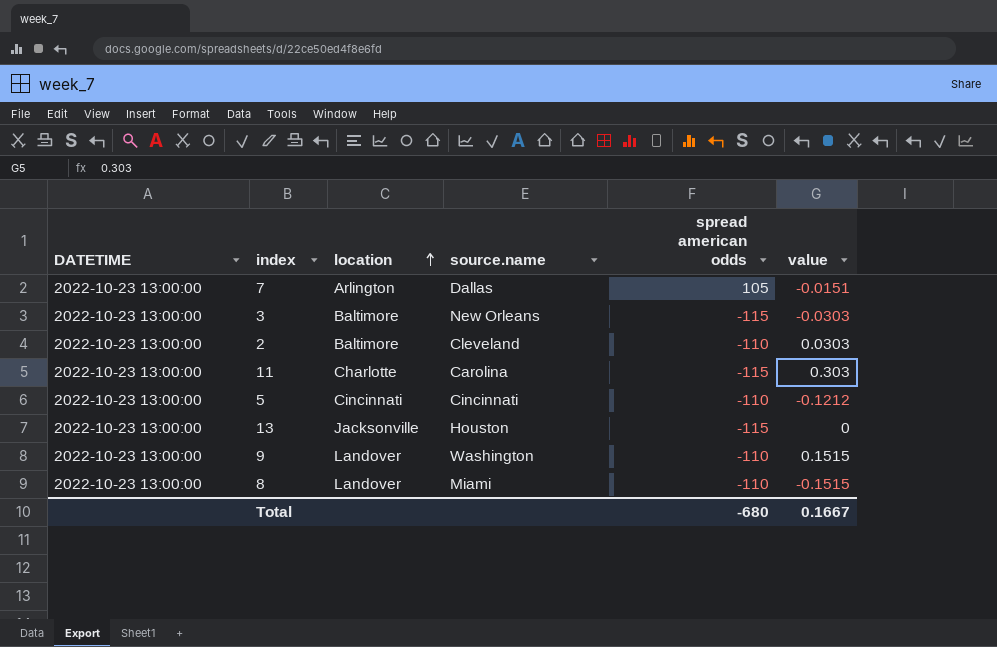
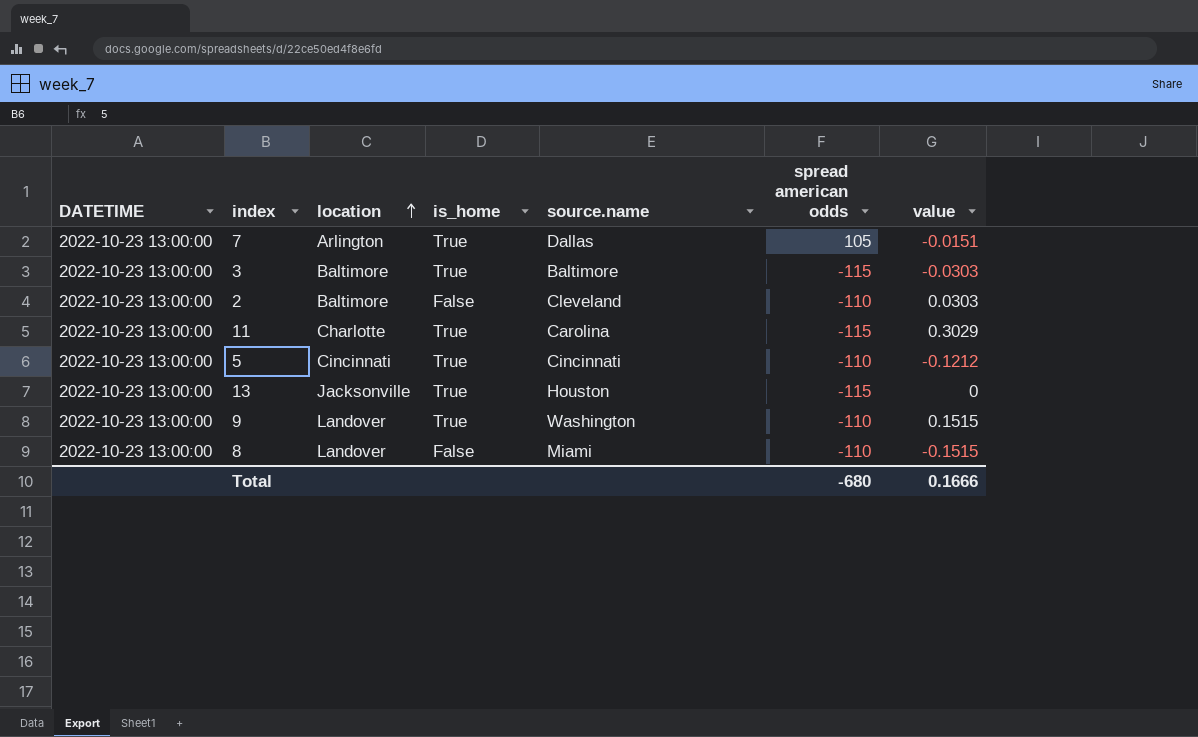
column is_home | position: none -> 4
3 | source.name: New Orleans -> Baltimore
11 | value: 0.303 -> 0.3029
Total | value: 0.1667 -> 0.1666

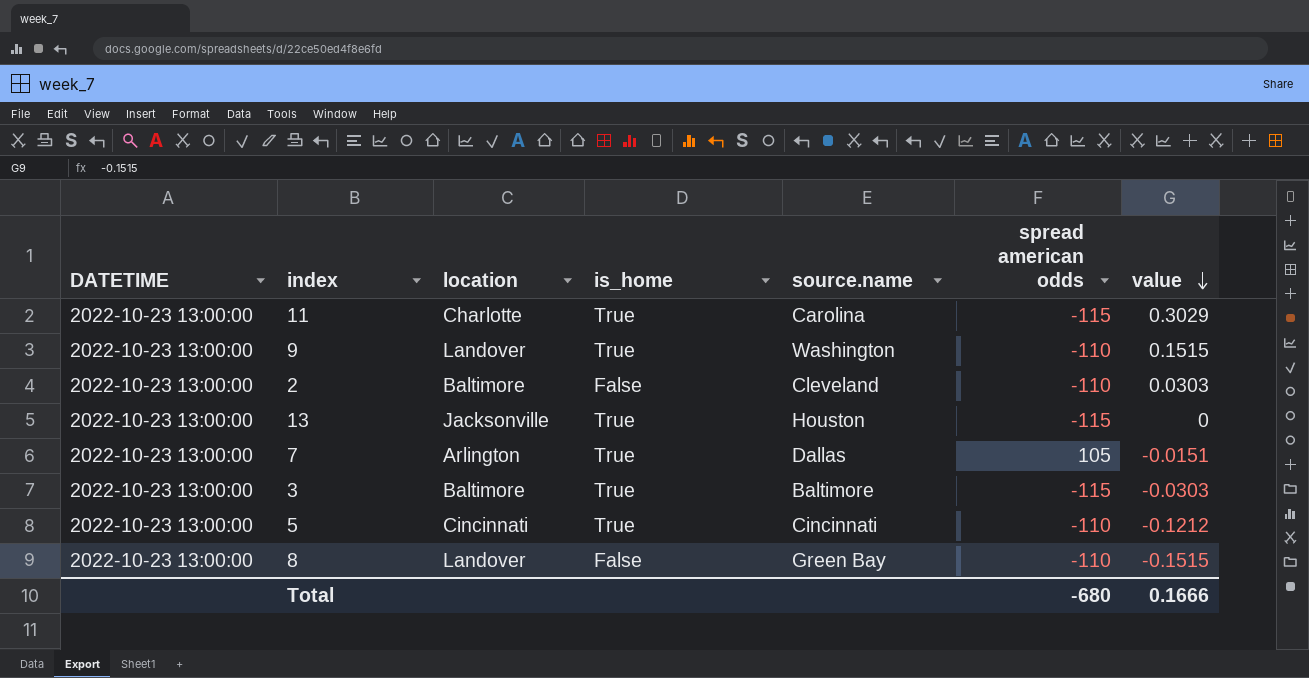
row order: location ascending -> value descending
8 | source.name: Miami -> Green Bay

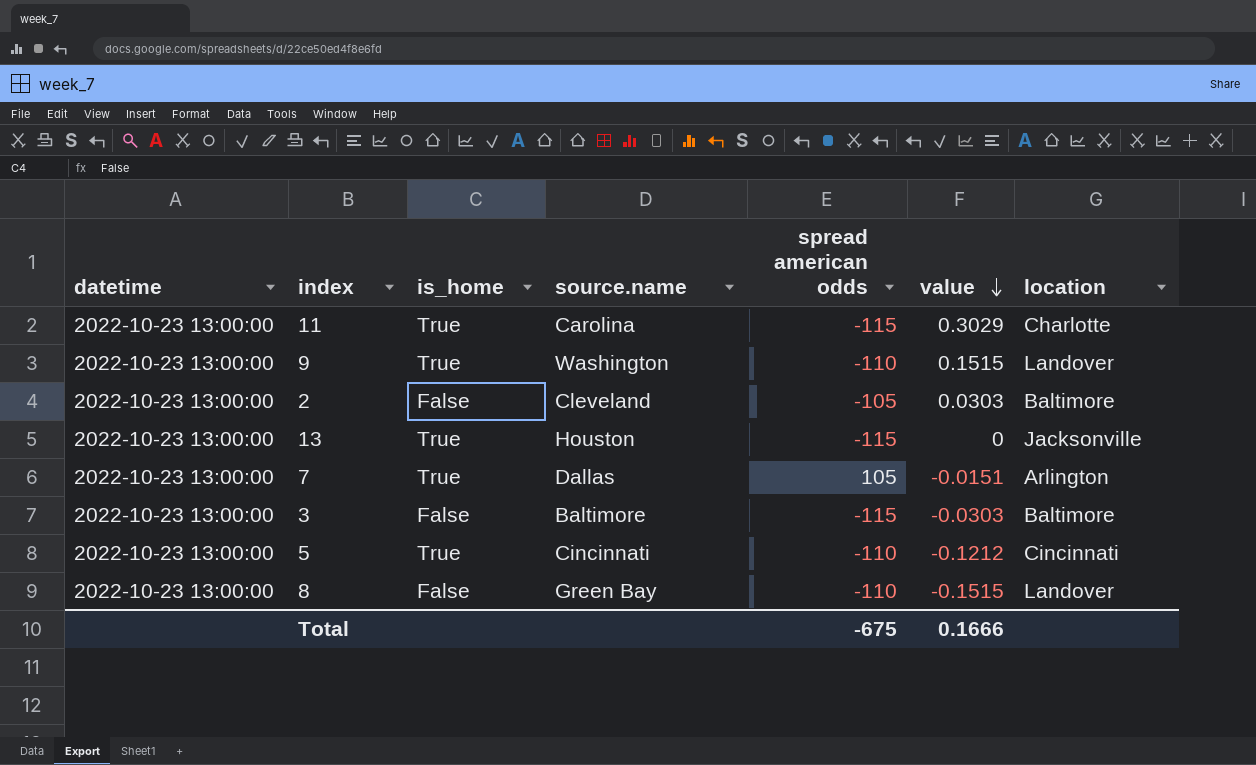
column name: DATETIME -> datetime
column location | position: 3 -> 7
2 | spread american odds: -110 -> -105
3 | is_home: True -> False
Total | spread american odds: -680 -> -675

